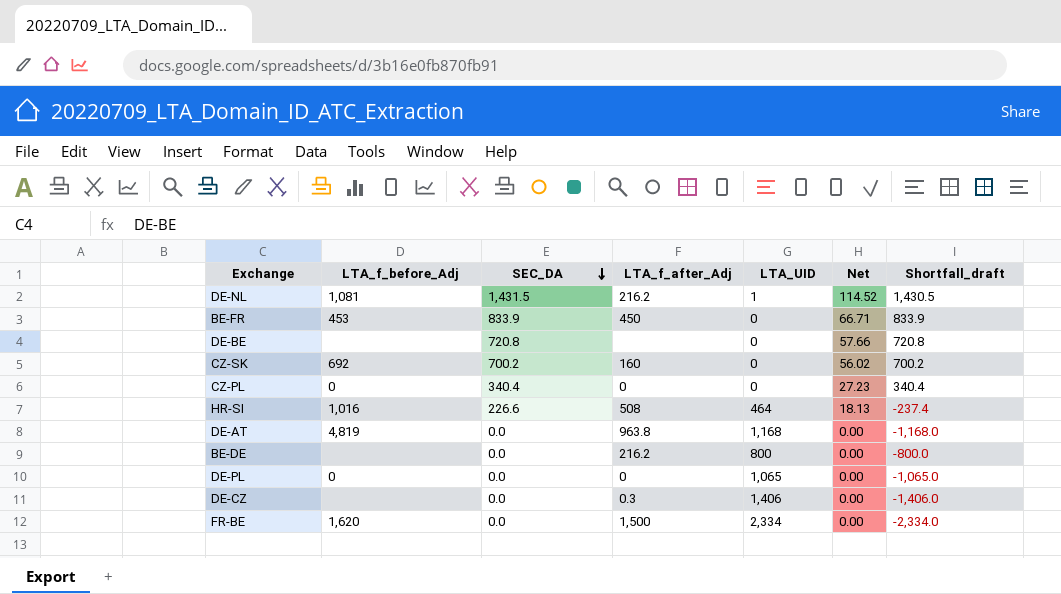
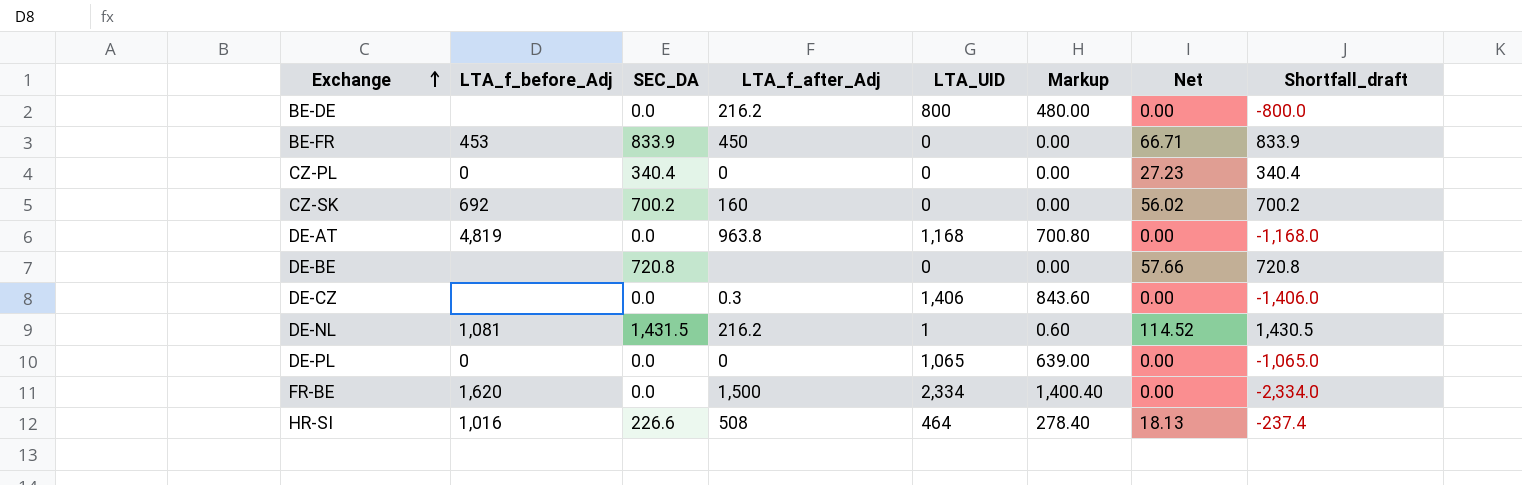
row order: SEC_DA descending -> Exchange ascending
column Markup | formula: none -> [LTA_UID] * 0.6

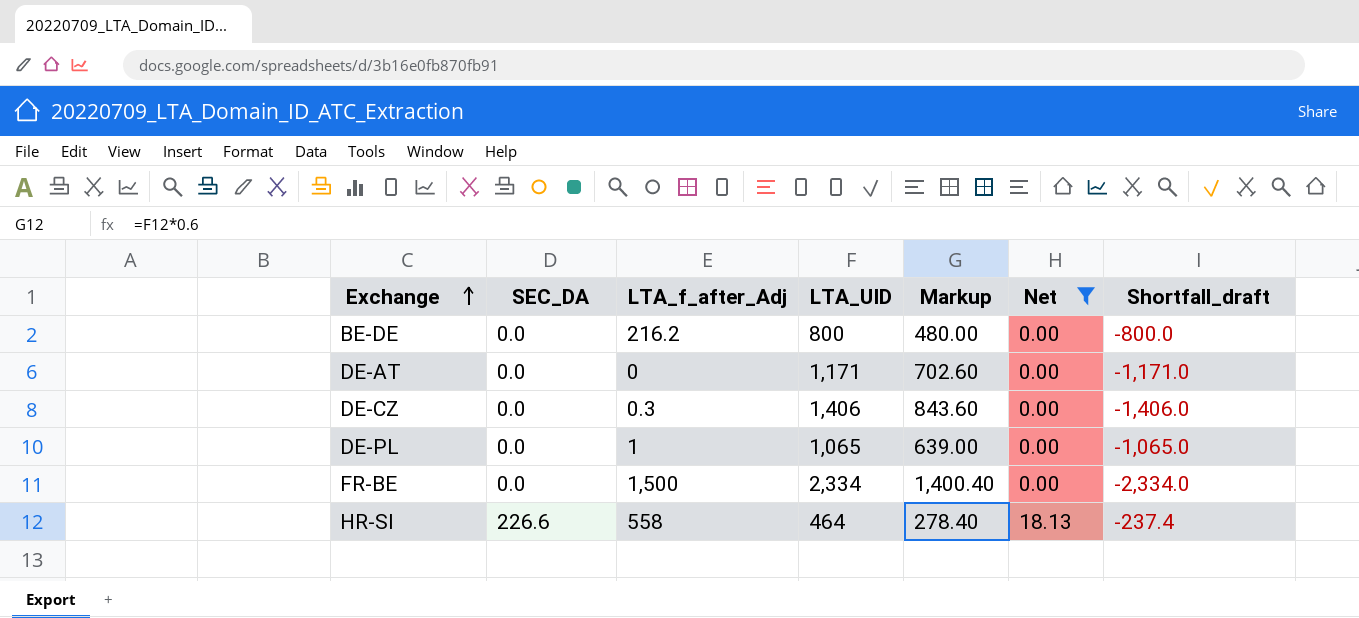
filter: none -> Net <= 18.13
column LTA_f_before_Adj | position: 2 -> none
DE-AT | LTA_f_after_Adj: 963.8 -> 0
DE-AT | LTA_UID: 1,168 -> 1,171
DE-AT | Markup: 700.80 -> 702.60
DE-AT | Shortfall_draft: -1,168.0 -> -1,171.0
DE-PL | LTA_f_after_Adj: 0 -> 1
HR-SI | LTA_f_after_Adj: 508 -> 558

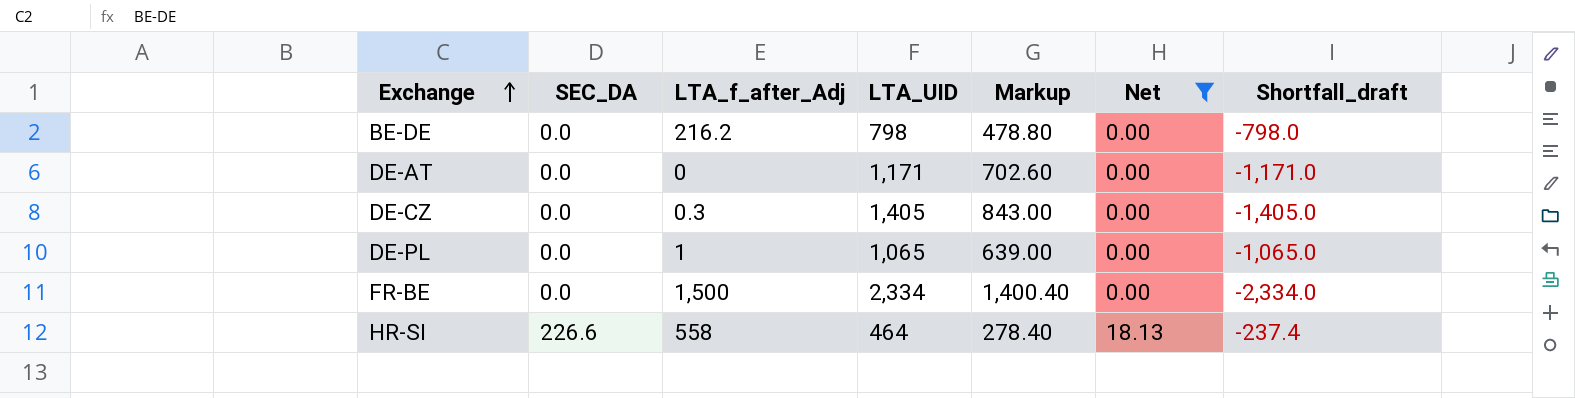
BE-DE | LTA_UID: 800 -> 798
BE-DE | Markup: 480.00 -> 478.80
BE-DE | Shortfall_draft: -800.0 -> -798.0
DE-CZ | LTA_UID: 1,406 -> 1,405
DE-CZ | Markup: 843.60 -> 843.00
DE-CZ | Shortfall_draft: -1,406.0 -> -1,405.0

